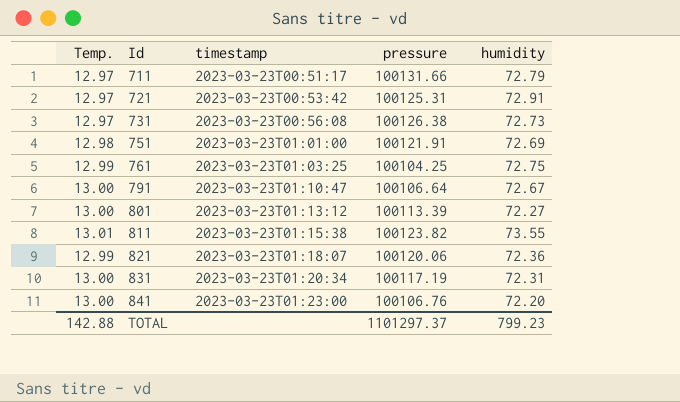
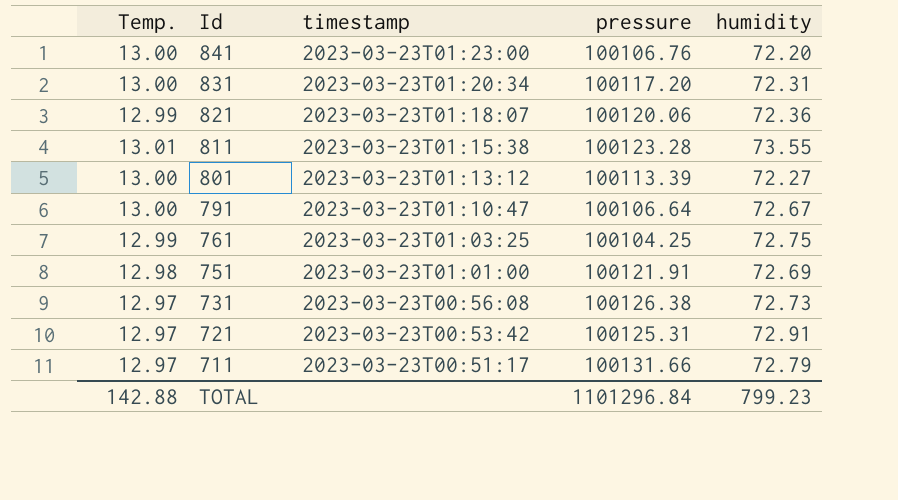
row order: Id ascending -> Id descending
831 | pressure: 100117.19 -> 100117.20
811 | pressure: 100123.82 -> 100123.28
TOTAL | pressure: 1101297.37 -> 1101296.84

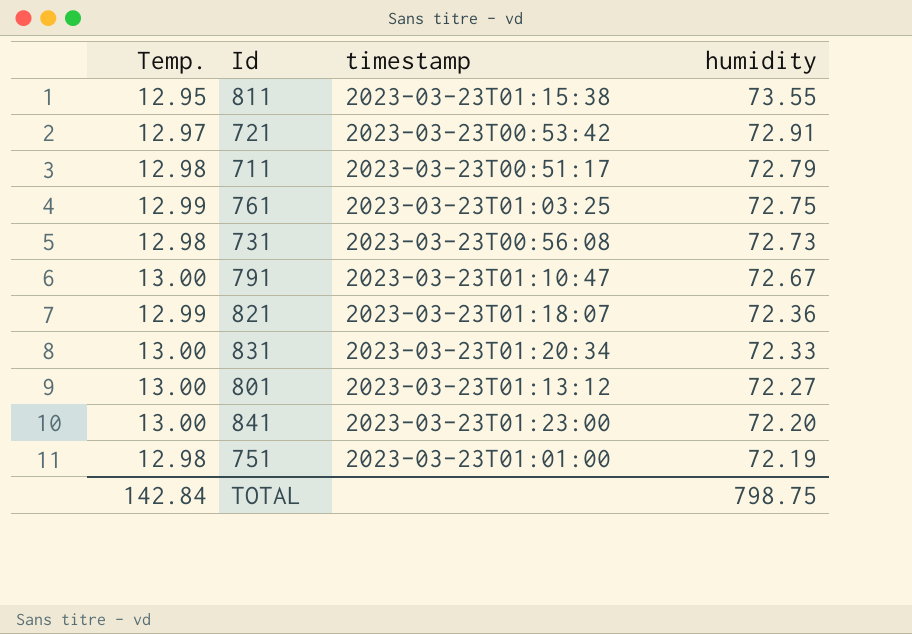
row order: Id descending -> humidity descending
column pressure | position: 4 -> none
811 | Temp.: 13.01 -> 12.95
711 | Temp.: 12.97 -> 12.98
731 | Temp.: 12.97 -> 12.98
831 | humidity: 72.31 -> 72.33
751 | humidity: 72.69 -> 72.19
TOTAL | Temp.: 142.88 -> 142.84
TOTAL | humidity: 799.23 -> 798.75

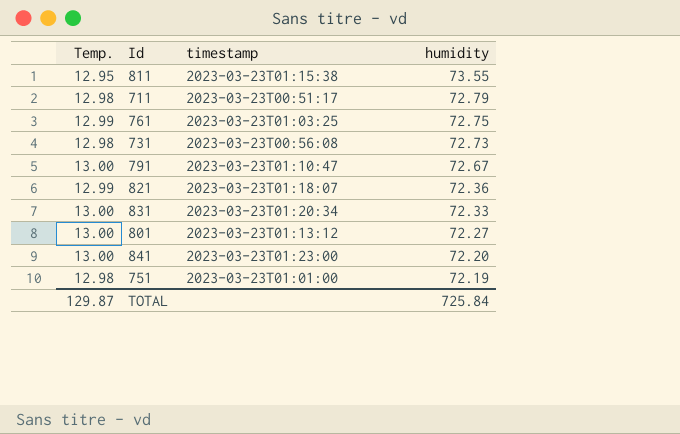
row 721: 12.97 | 2023-03-23T00:53:42 | 72.91 -> none
TOTAL | Temp.: 142.84 -> 129.87
TOTAL | humidity: 798.75 -> 725.84

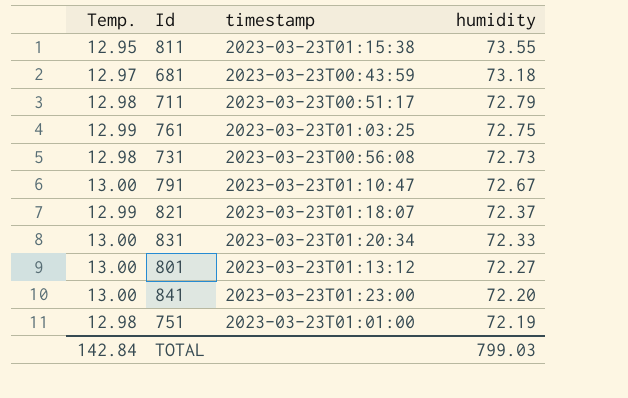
row 681: none -> 12.97 | 2023-03-23T00:43:59 | 73.18
821 | humidity: 72.36 -> 72.37
TOTAL | Temp.: 129.87 -> 142.84
TOTAL | humidity: 725.84 -> 799.03

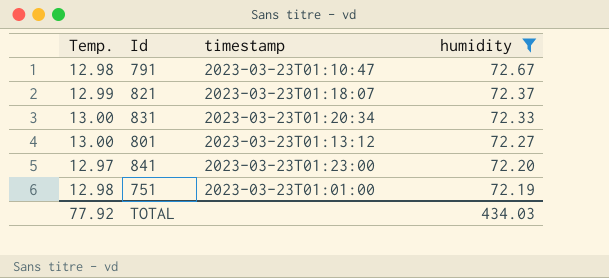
filter: none -> humidity <= 72.67
791 | Temp.: 13.00 -> 12.98
841 | Temp.: 13.00 -> 12.97
TOTAL | Temp.: 142.84 -> 77.92
TOTAL | humidity: 799.03 -> 434.03

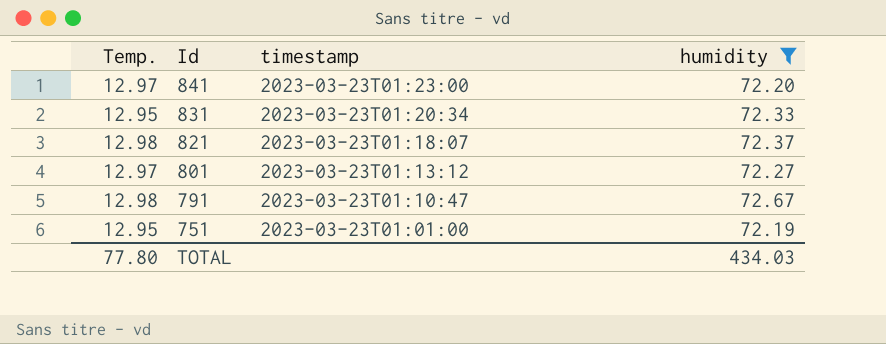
row order: humidity descending -> Id descending
831 | Temp.: 13.00 -> 12.95
821 | Temp.: 12.99 -> 12.98
801 | Temp.: 13.00 -> 12.97
751 | Temp.: 12.98 -> 12.95
TOTAL | Temp.: 77.92 -> 77.80

